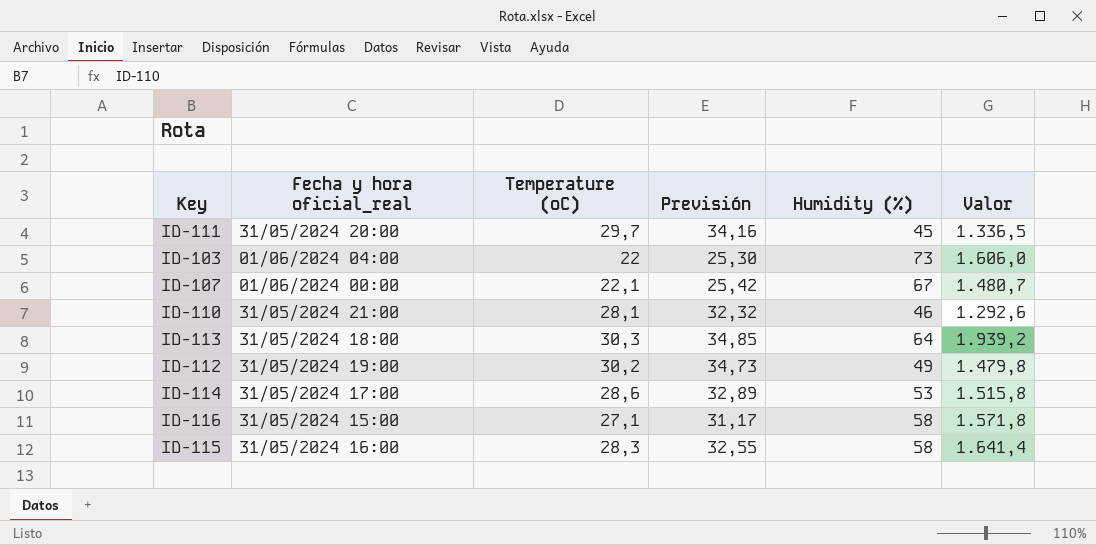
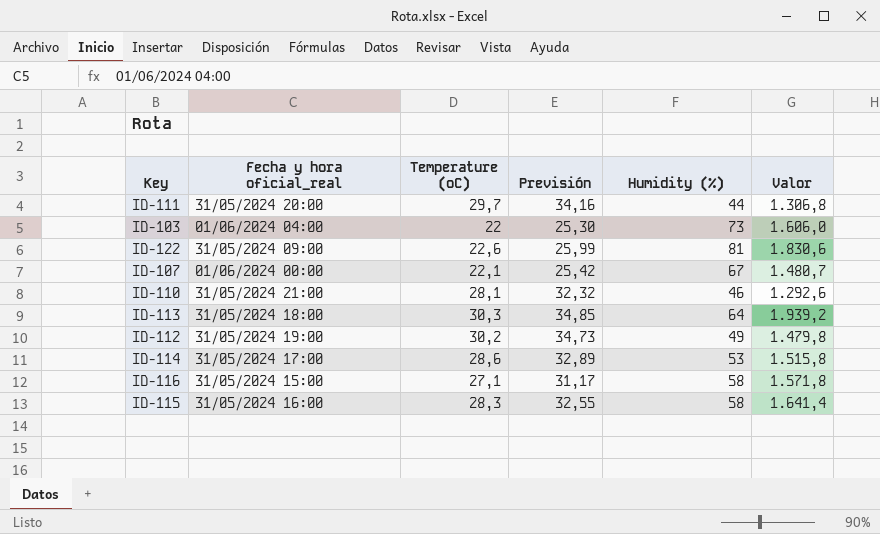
ID-111 | Humidity (%): 45 -> 44
ID-111 | Valor: 1.336,5 -> 1.306,8
row ID-122: none -> 31/05/2024 09:00 | 22,6 | 25,99 | 81 | 1.830,6

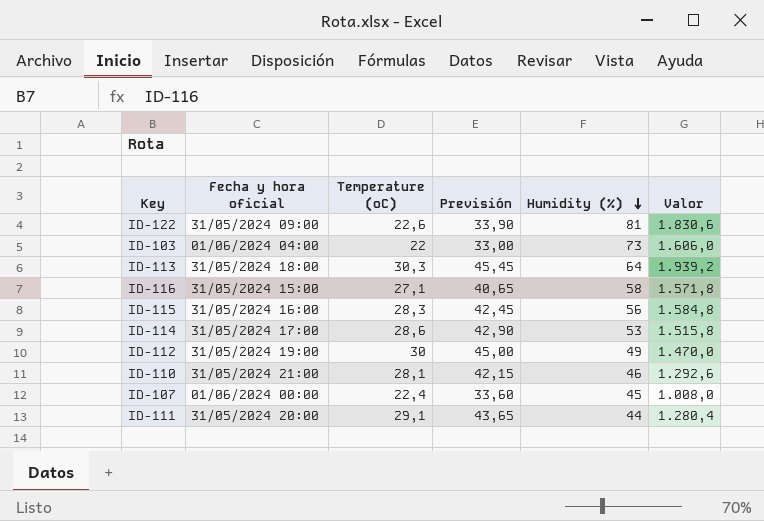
row order: none -> Humidity (%) descending
column name: Fecha y hora oficial_real -> Fecha y hora oficial
column Previsión | formula: [Temperature (ºC)] * 1,15 -> [Temperature (ºC)] * 1,5
ID-115 | Humidity (%): 58 -> 56
ID-115 | Valor: 1.641,4 -> 1.584,8
ID-112 | Temperature (ºC): 30,2 -> 30
ID-112 | Valor: 1.479,8 -> 1.470,0
ID-107 | Temperature (ºC): 22,1 -> 22,4
ID-107 | Humidity (%): 67 -> 45
ID-107 | Valor: 1.480,7 -> 1.008,0
ID-111 | Temperature (ºC): 29,7 -> 29,1
ID-111 | Valor: 1.306,8 -> 1.280,4

